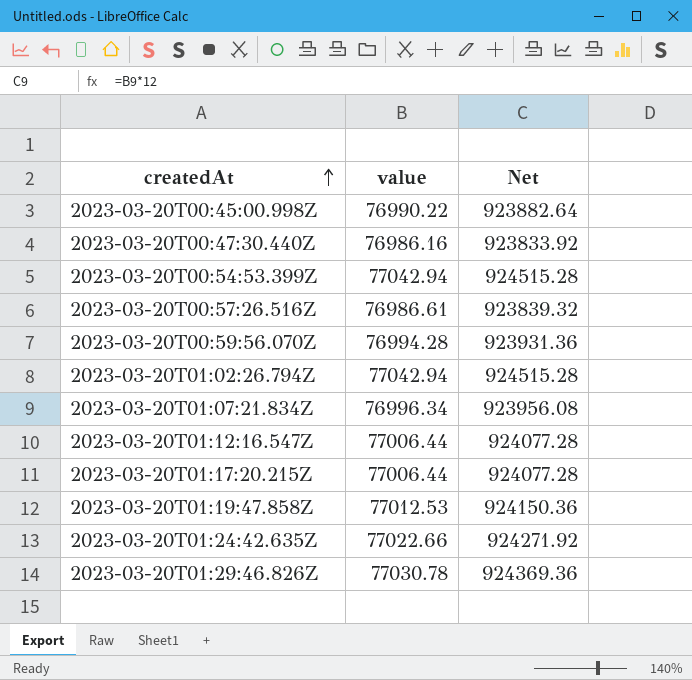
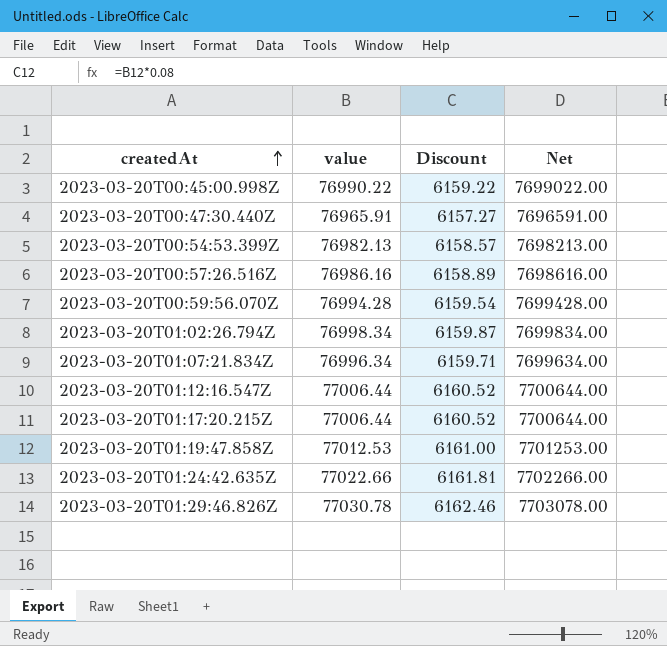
column Discount | formula: none -> [value] * 0.08
column Net | formula: [value] * 12 -> [value] * 100
2023-03-20T00:47:30.440Z | value: 76986.16 -> 76965.91
2023-03-20T00:54:53.399Z | value: 77042.94 -> 76982.13
2023-03-20T00:57:26.516Z | value: 76986.61 -> 76986.16
2023-03-20T01:02:26.794Z | value: 77042.94 -> 76998.34

